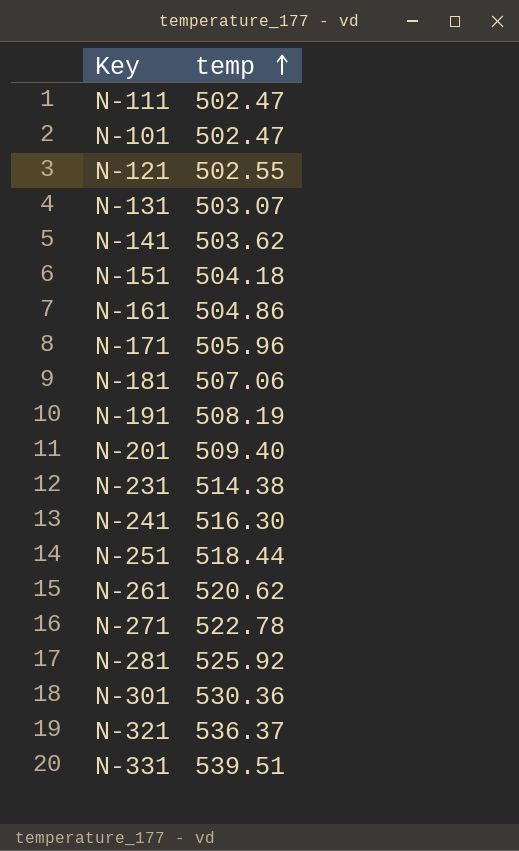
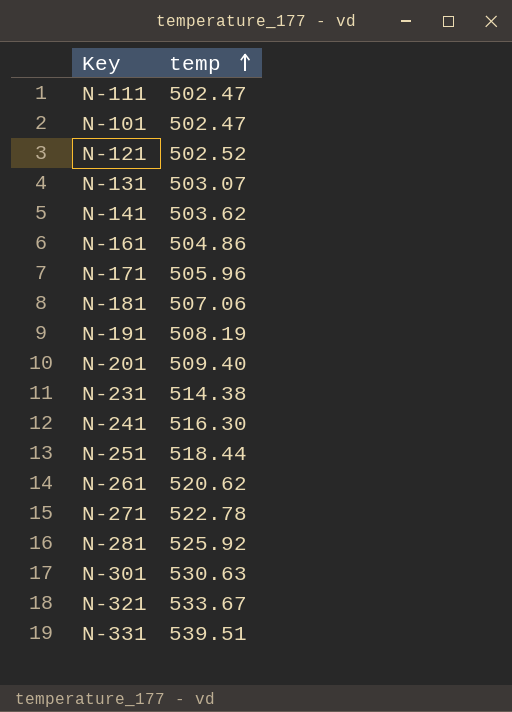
row N-151: 504.18 -> none
N-121 | temp: 502.55 -> 502.52
N-301 | temp: 530.36 -> 530.63
N-321 | temp: 536.37 -> 533.67

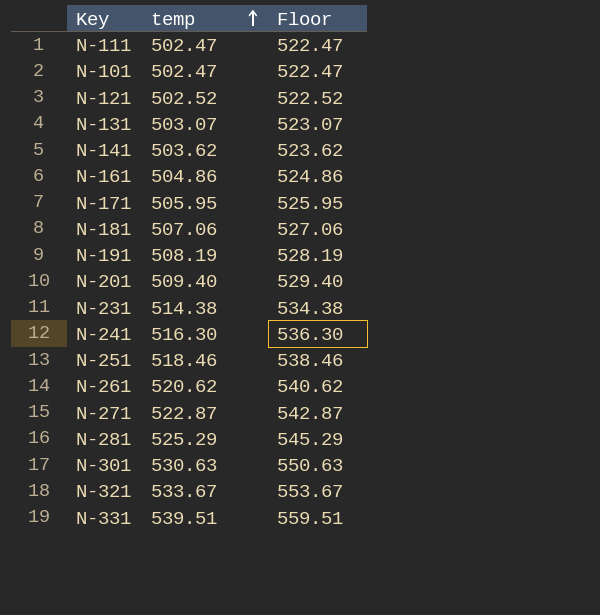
column Floor | formula: none -> [temp] + 20
N-171 | temp: 505.96 -> 505.95
N-251 | temp: 518.44 -> 518.46
N-271 | temp: 522.78 -> 522.87
N-281 | temp: 525.92 -> 525.29

